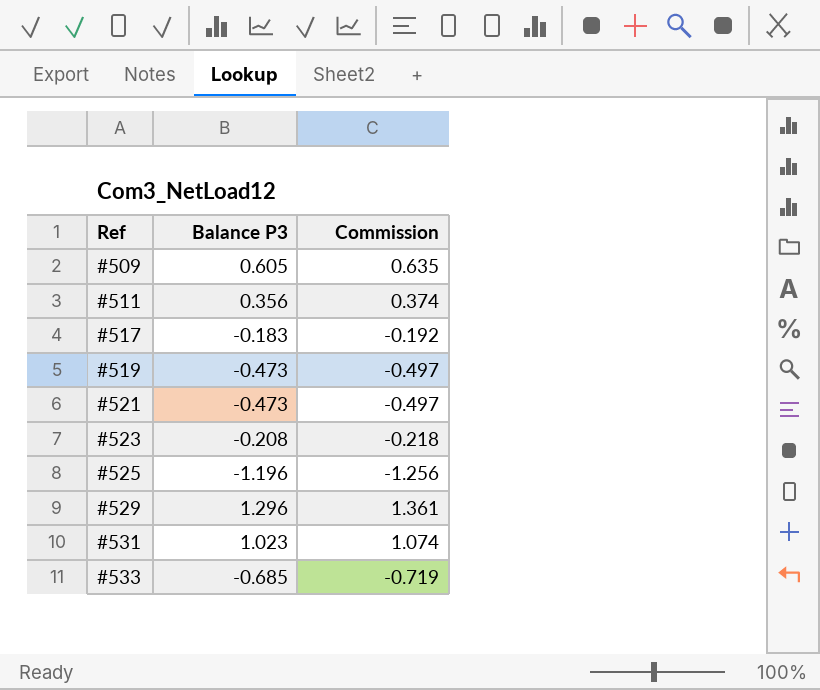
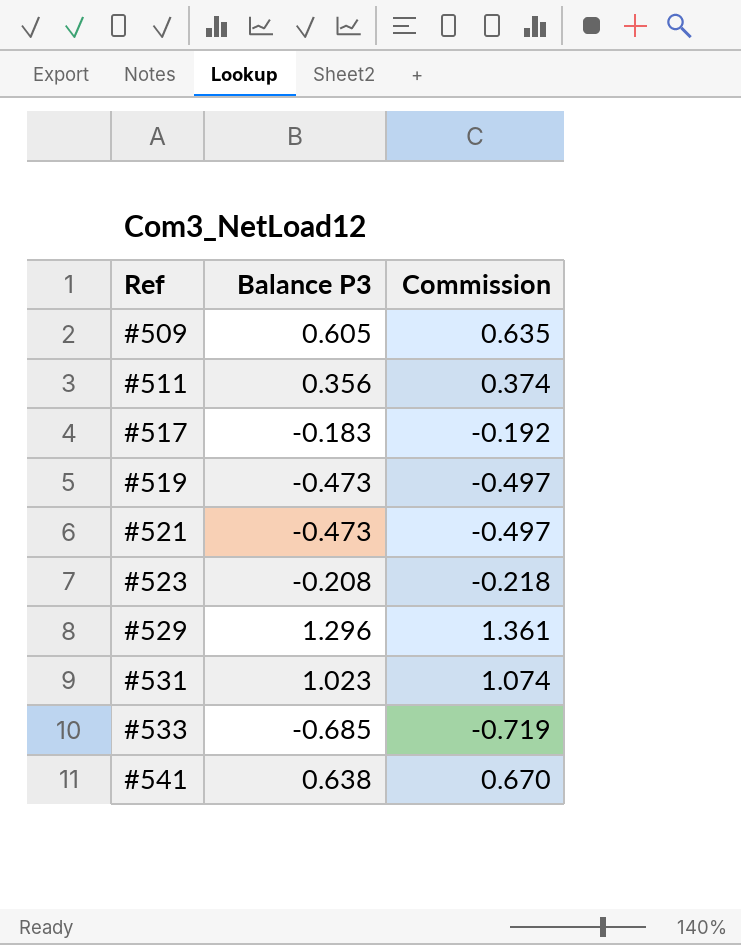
row #525: -1.196 | -1.256 -> none
row #541: none -> 0.638 | 0.670

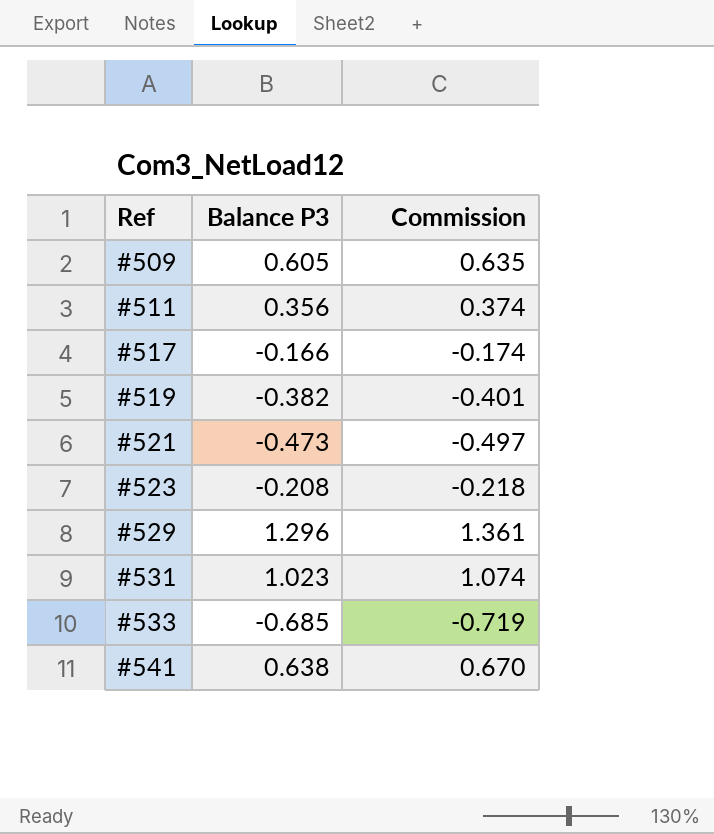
#517 | Balance P3: -0.183 -> -0.166
#517 | Commission: -0.192 -> -0.174
#519 | Balance P3: -0.473 -> -0.382
#519 | Commission: -0.497 -> -0.401

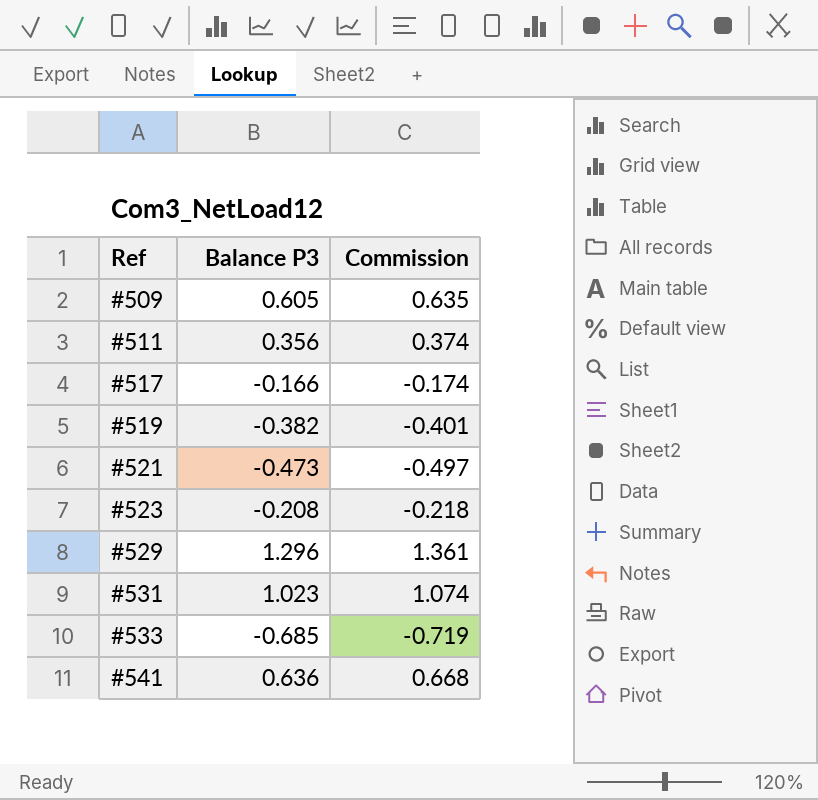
#541 | Balance P3: 0.638 -> 0.636
#541 | Commission: 0.670 -> 0.668

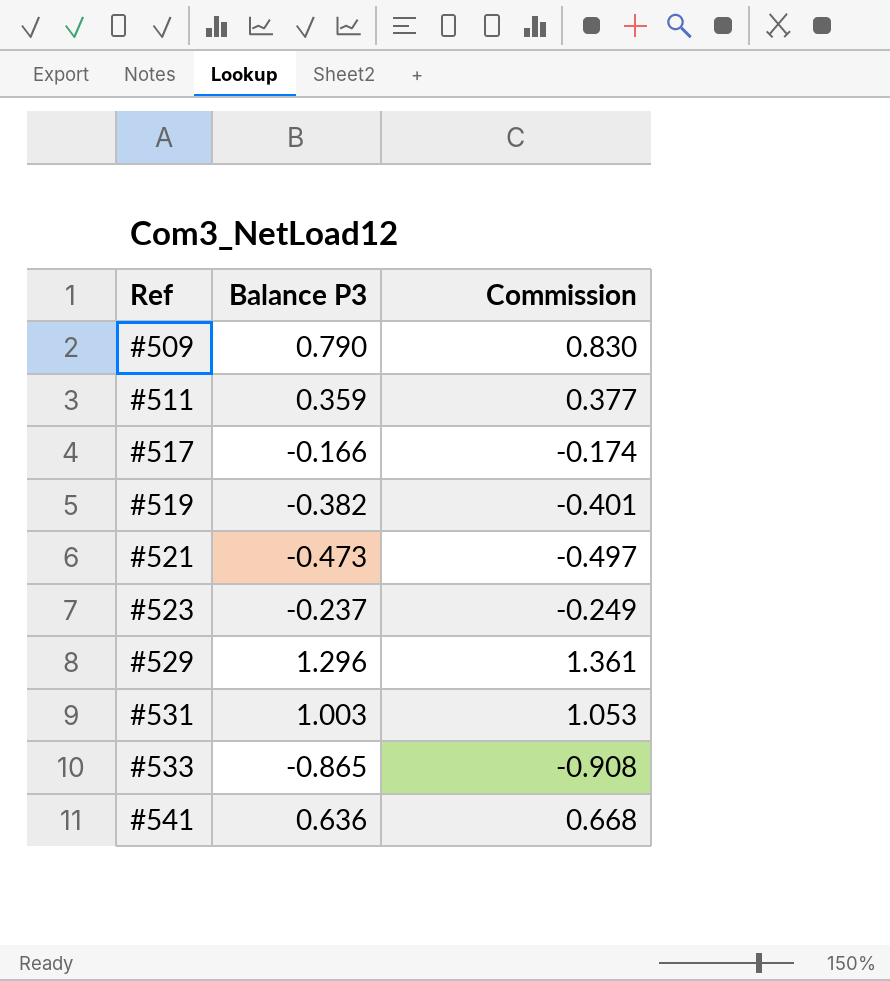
#509 | Balance P3: 0.605 -> 0.790
#509 | Commission: 0.635 -> 0.830
#511 | Balance P3: 0.356 -> 0.359
#511 | Commission: 0.374 -> 0.377
#523 | Balance P3: -0.208 -> -0.237
#523 | Commission: -0.218 -> -0.249
#531 | Balance P3: 1.023 -> 1.003
#531 | Commission: 1.074 -> 1.053
#533 | Balance P3: -0.685 -> -0.865
#533 | Commission: -0.719 -> -0.908

